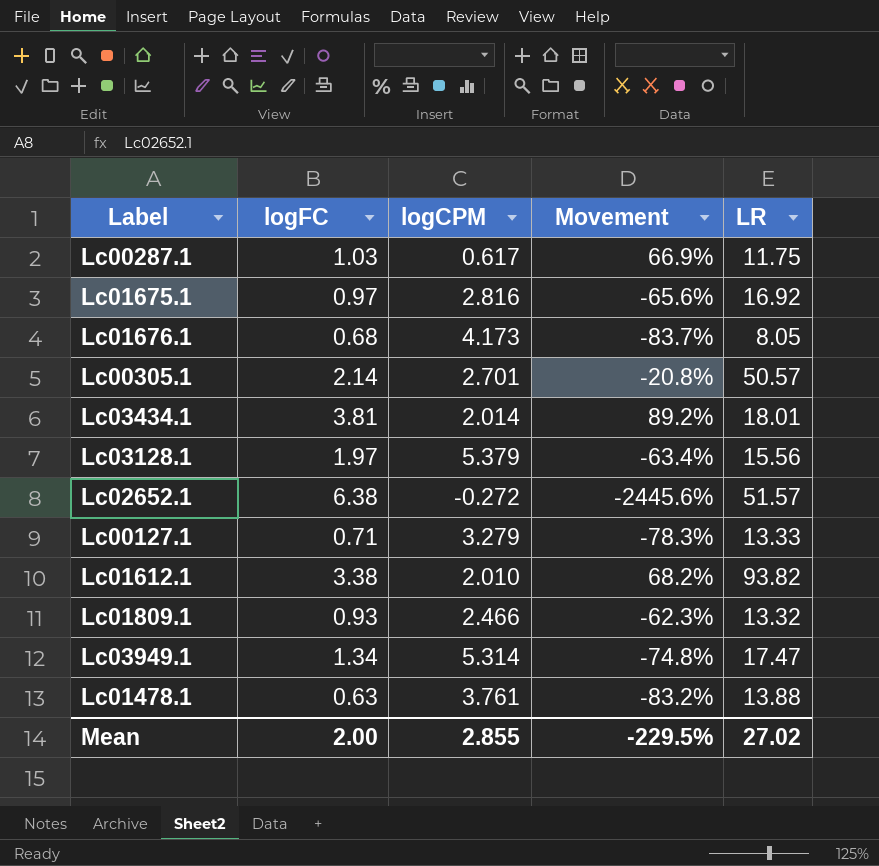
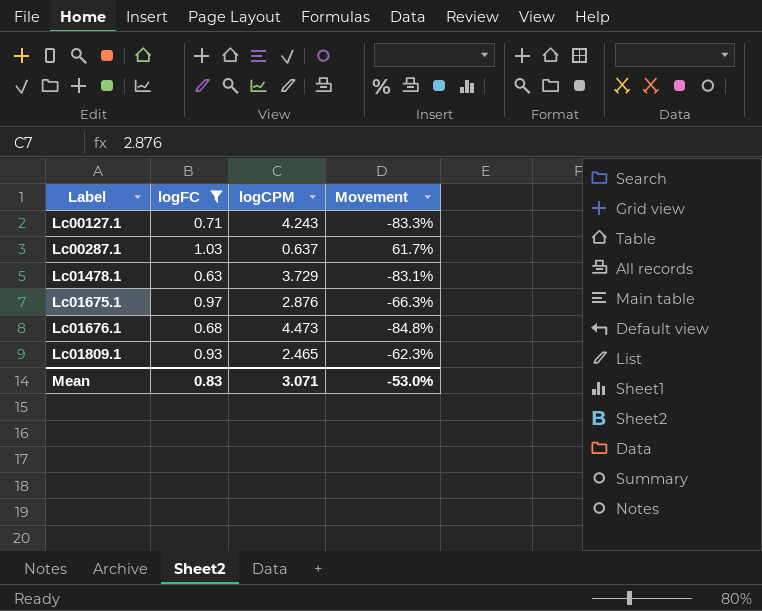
filter: none -> logFC <= 1.03
row order: none -> Label ascending
column LR | position: 5 -> none
Lc00127.1 | logCPM: 3.279 -> 4.243
Lc00127.1 | Movement: -78.3% -> -83.3%
Lc00287.1 | logCPM: 0.617 -> 0.637
Lc00287.1 | Movement: 66.9% -> 61.7%
Lc01478.1 | logCPM: 3.761 -> 3.729
Lc01478.1 | Movement: -83.2% -> -83.1%
Lc01675.1 | logCPM: 2.816 -> 2.876
Lc01675.1 | Movement: -65.6% -> -66.3%
Lc01676.1 | logCPM: 4.173 -> 4.473
Lc01676.1 | Movement: -83.7% -> -84.8%
Lc01809.1 | logCPM: 2.466 -> 2.465
Mean | logFC: 2.00 -> 0.83
Mean | logCPM: 2.855 -> 3.071
Mean | Movement: -229.5% -> -53.0%

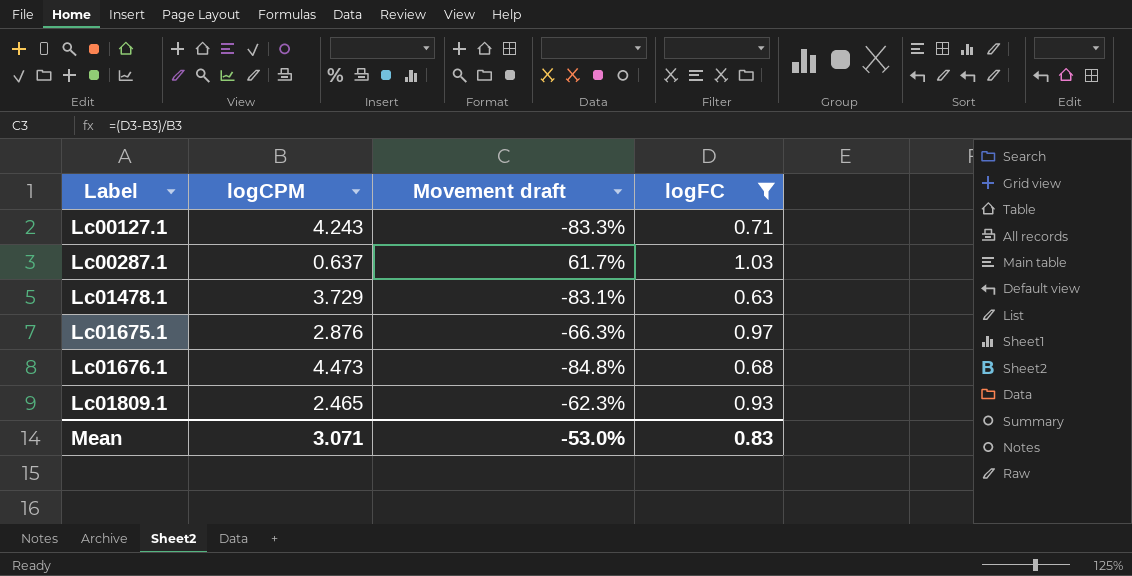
column name: Movement -> Movement draft
column logFC | position: 2 -> 4

